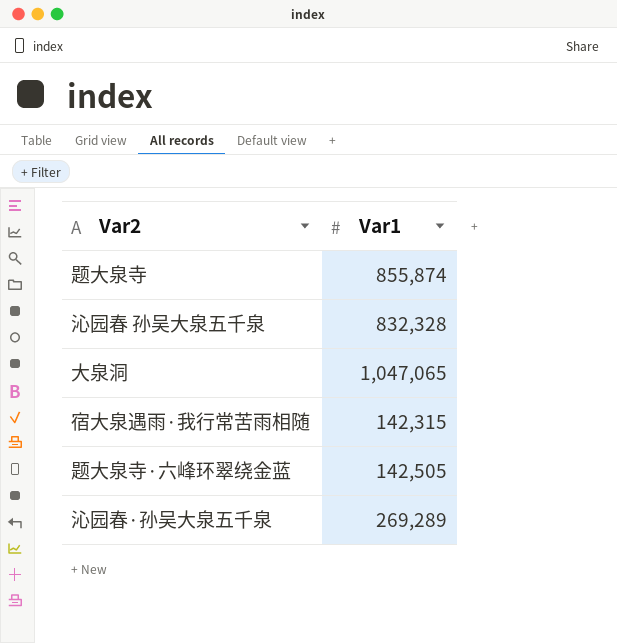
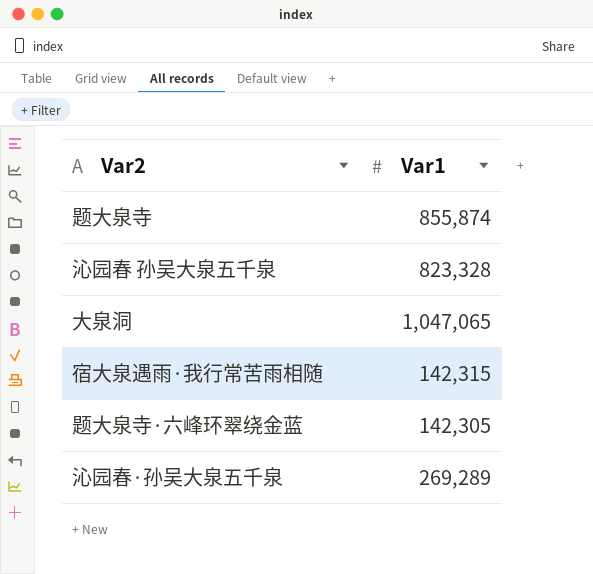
沁园春 孙吴大泉五千泉 | Var1: 832,328 -> 823,328
题大泉寺·六峰环翠绕金蓝 | Var1: 142,505 -> 142,305

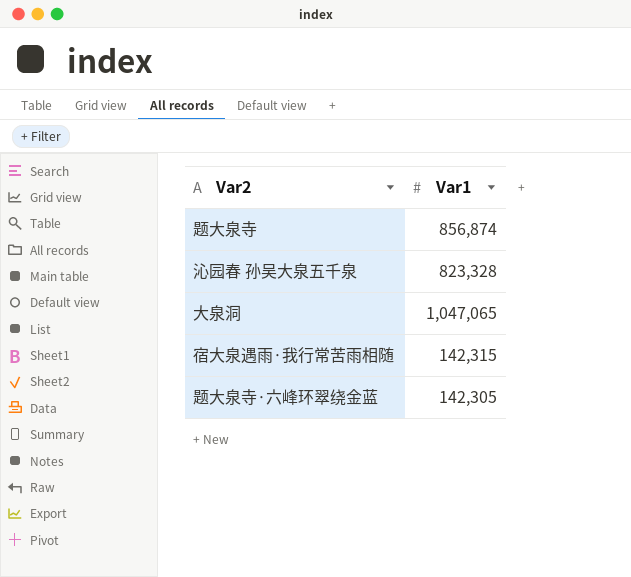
row 沁园春·孙吴大泉五千泉: 269,289 -> none
题大泉寺 | Var1: 855,874 -> 856,874

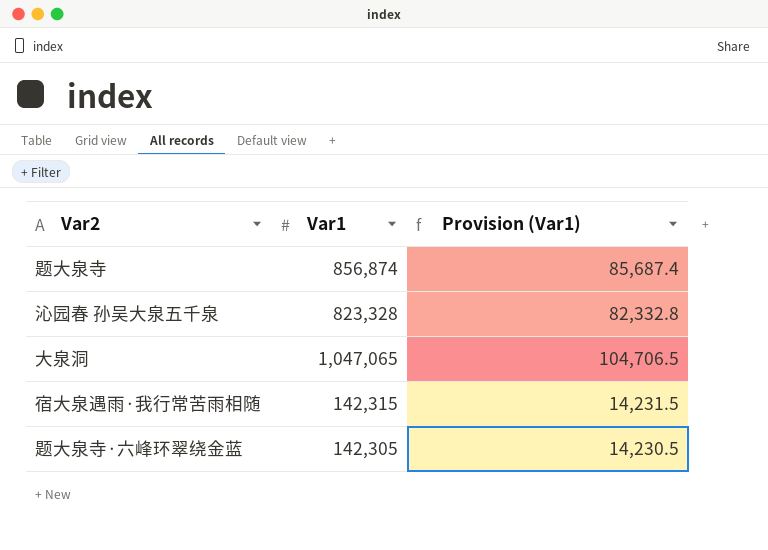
column Provision (Var1) | formula: none -> [Var1] * 0.1

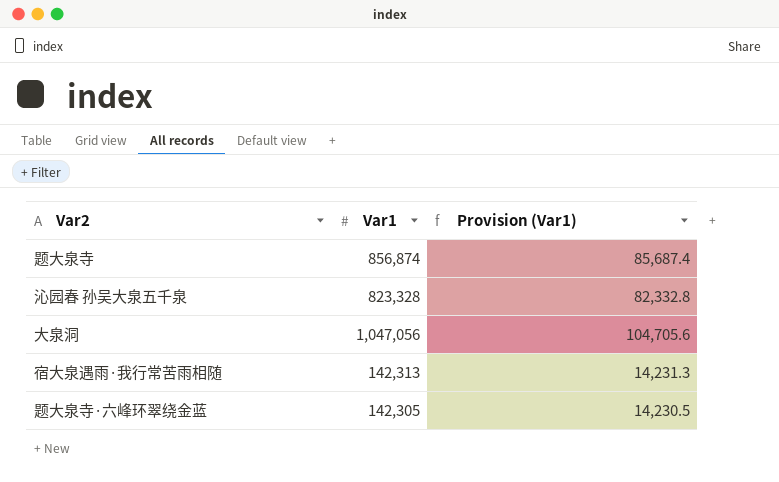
大泉洞 | Var1: 1,047,065 -> 1,047,056
大泉洞 | Provision (Var1): 104,706.5 -> 104,705.6
宿大泉遇雨·我行常苦雨相随 | Var1: 142,315 -> 142,313
宿大泉遇雨·我行常苦雨相随 | Provision (Var1): 14,231.5 -> 14,231.3

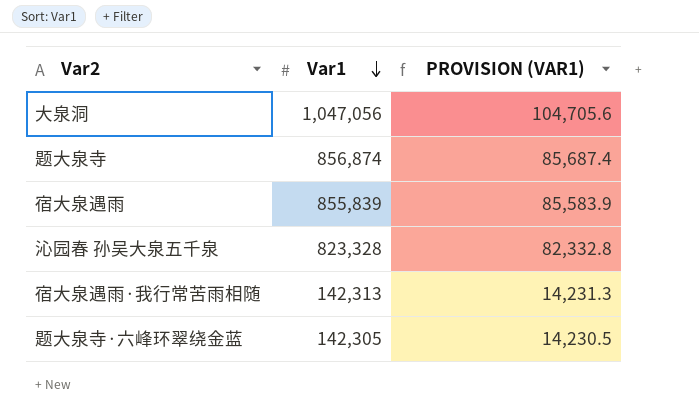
row order: none -> Var1 descending
column name: Provision (Var1) -> PROVISION (VAR1)
row 宿大泉遇雨: none -> 855,839 | 85,583.9

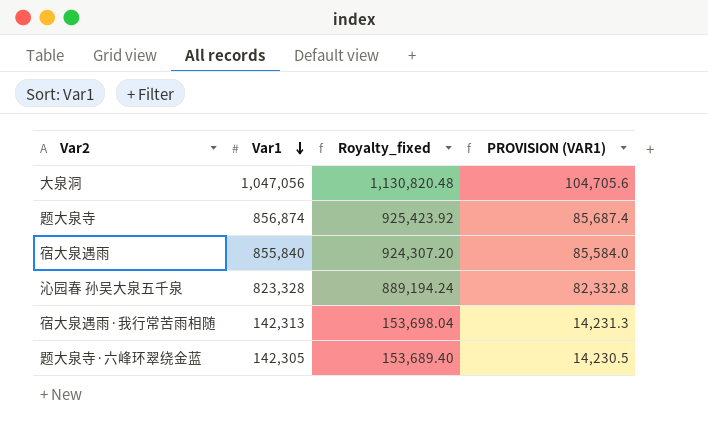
column Royalty_fixed | formula: none -> [Var1] * 1.08
宿大泉遇雨 | Var1: 855,839 -> 855,840
宿大泉遇雨 | PROVISION (VAR1): 85,583.9 -> 85,584.0

